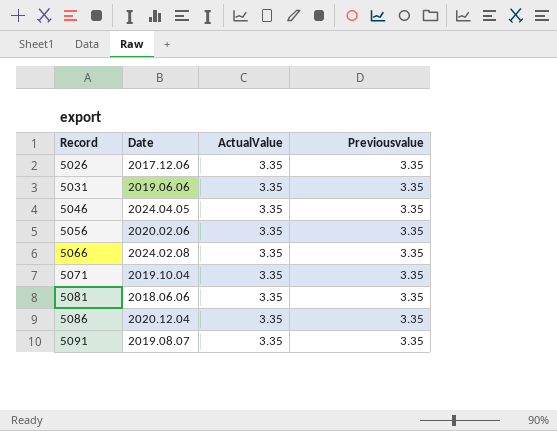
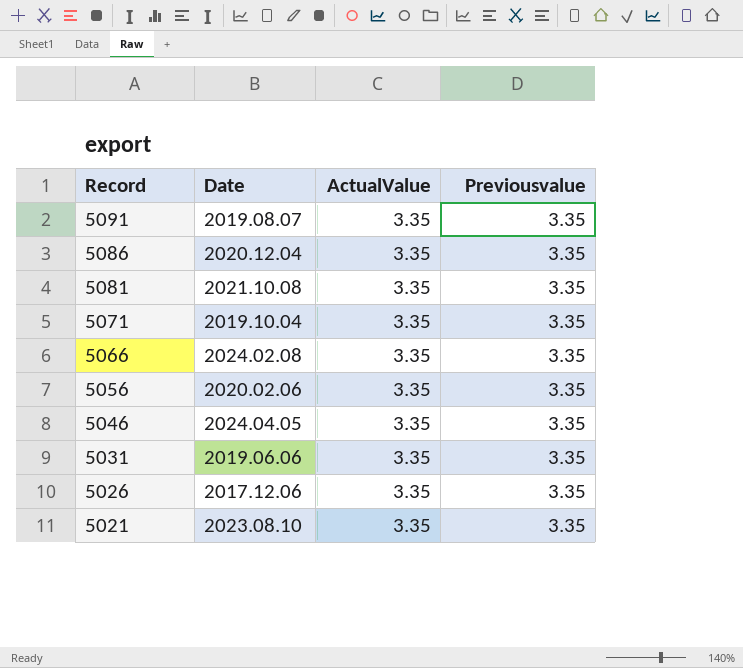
row order: Record ascending -> Record descending
5081 | Date: 2018.06.06 -> 2021.10.08
row 5021: none -> 2023.08.10 | 3.35 | 3.35

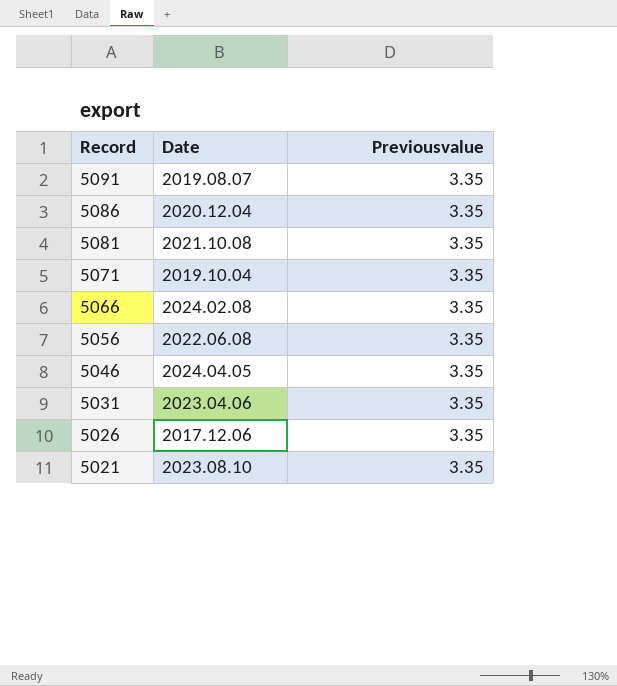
column ActualValue | position: 3 -> none
5056 | Date: 2020.02.06 -> 2022.06.08
5031 | Date: 2019.06.06 -> 2023.04.06

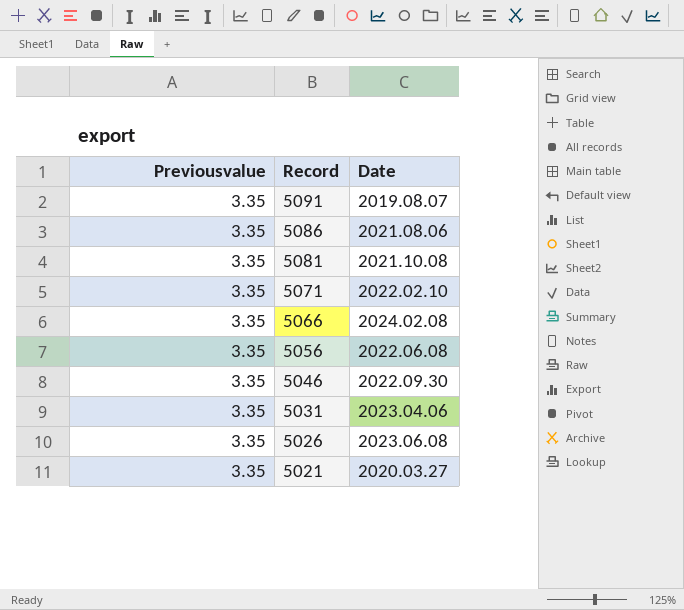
column Previousvalue | position: 3 -> 1
5086 | Date: 2020.12.04 -> 2021.08.06
5071 | Date: 2019.10.04 -> 2022.02.10
5046 | Date: 2024.04.05 -> 2022.09.30
5026 | Date: 2017.12.06 -> 2023.06.08
5021 | Date: 2023.08.10 -> 2020.03.27

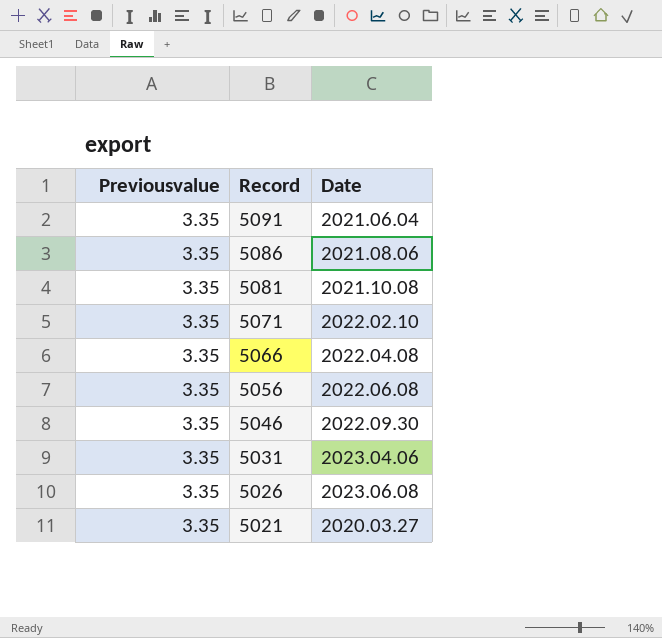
5091 | Date: 2019.08.07 -> 2021.06.04
5066 | Date: 2024.02.08 -> 2022.04.08

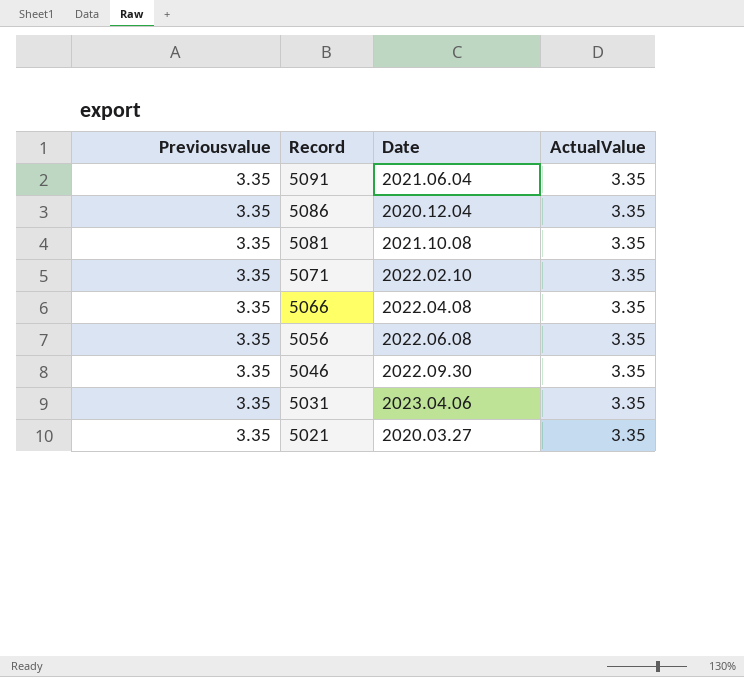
column ActualValue | position: none -> 4
row 5026: 3.35 | 2023.06.08 -> none
5086 | Date: 2021.08.06 -> 2020.12.04

